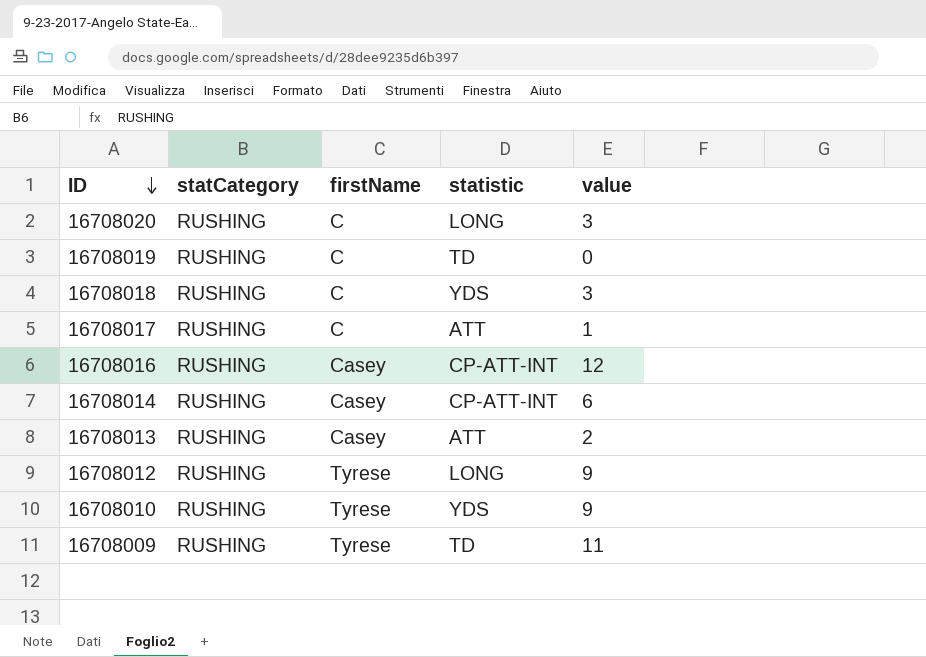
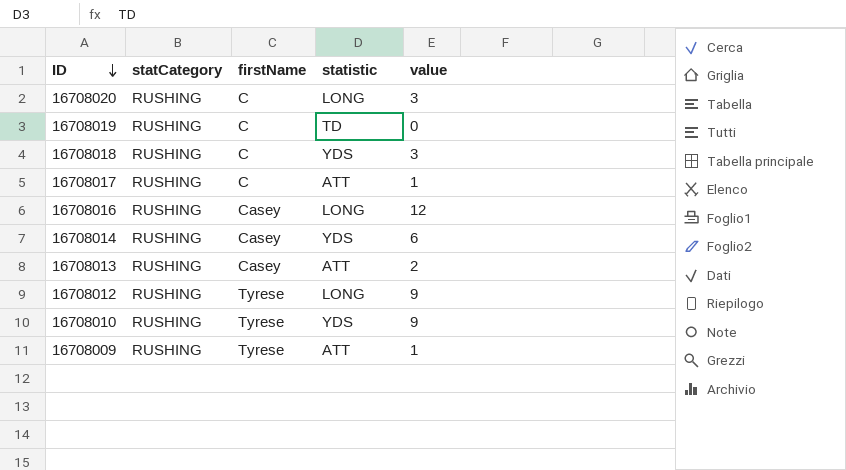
16708016 | statistic: CP-ATT-INT -> LONG
16708014 | statistic: CP-ATT-INT -> YDS
16708009 | statistic: TD -> ATT
16708009 | value: 11 -> 1

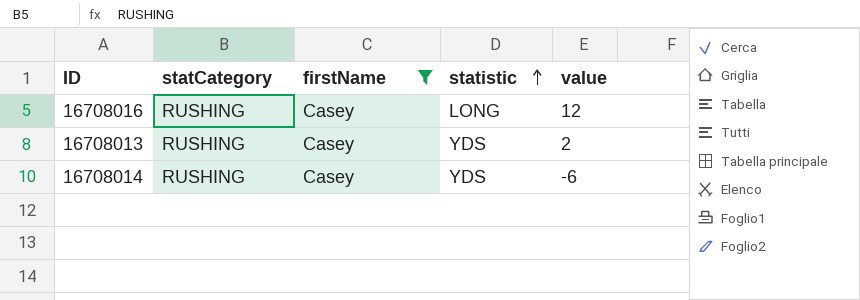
filter: none -> firstName = Casey
row order: ID descending -> statistic ascending
16708013 | statistic: ATT -> YDS
16708014 | value: 6 -> -6

